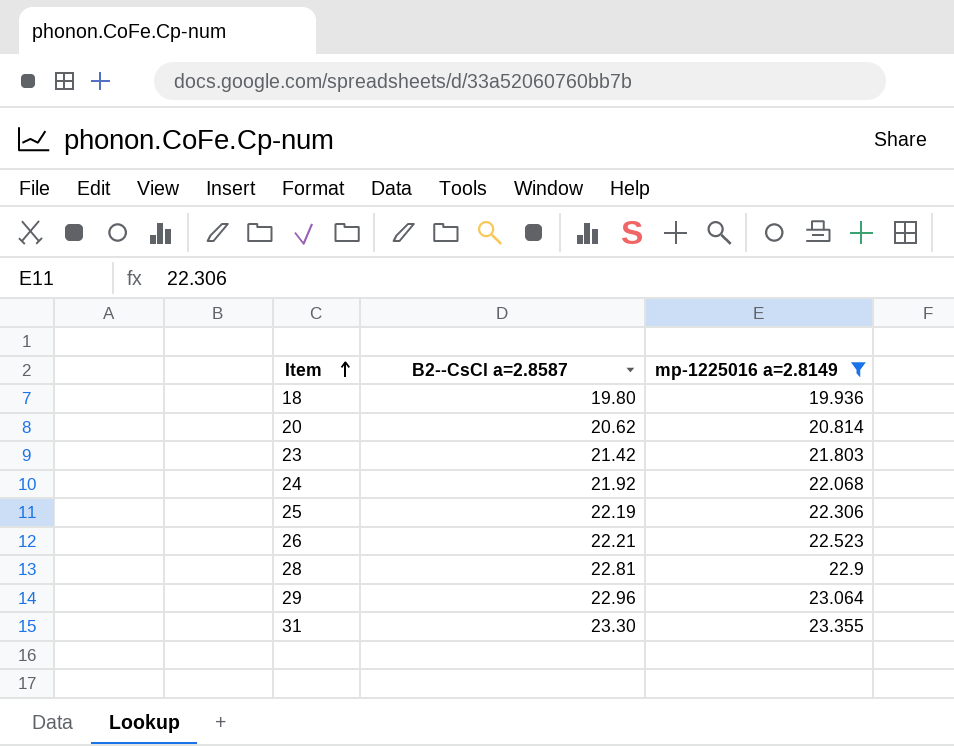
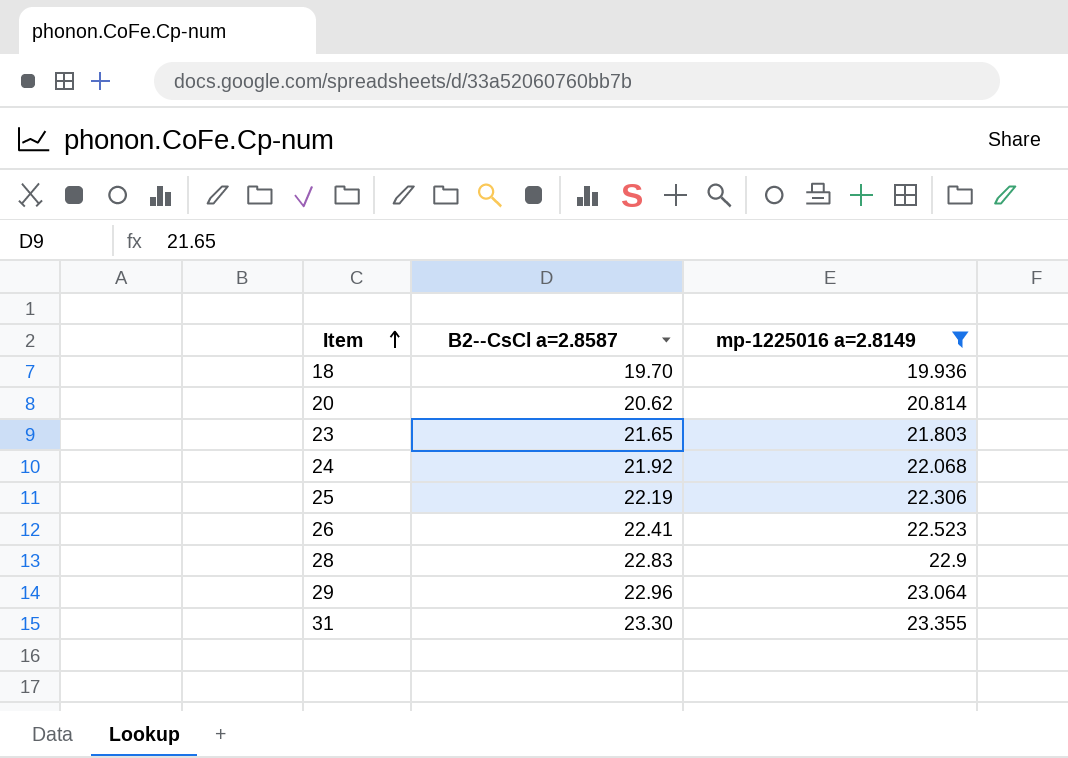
18 | B2--CsCl a=2.8587: 19.80 -> 19.70
23 | B2--CsCl a=2.8587: 21.42 -> 21.65
26 | B2--CsCl a=2.8587: 22.21 -> 22.41
28 | B2--CsCl a=2.8587: 22.81 -> 22.83

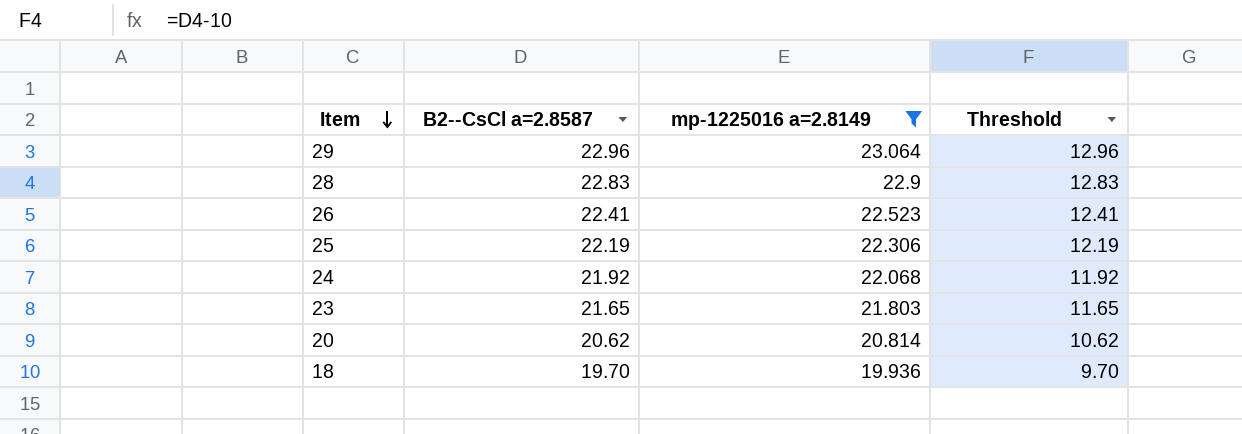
row order: Item ascending -> Item descending
column Threshold | formula: none -> [B2--CsCl a=2.8587] - 10
row 31: 23.30 | 23.355 -> none

